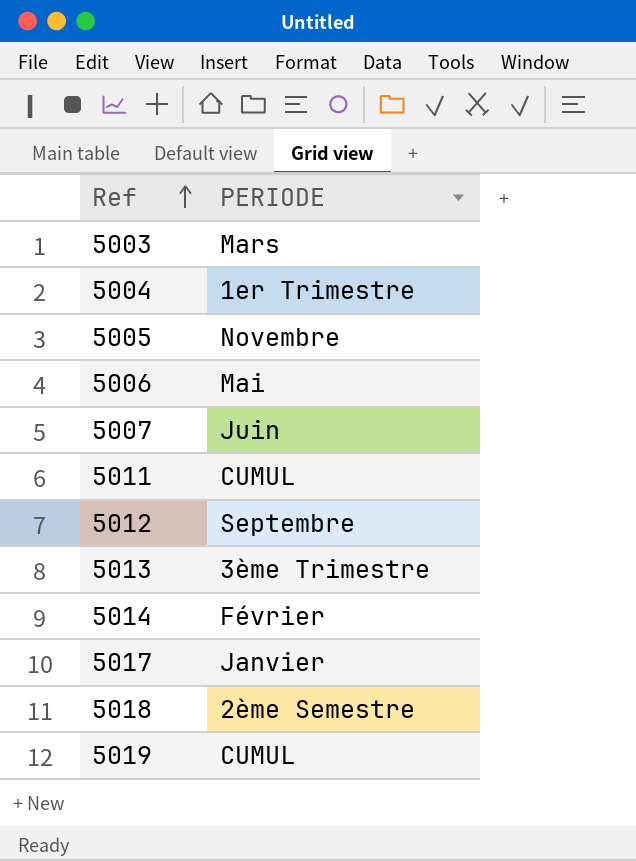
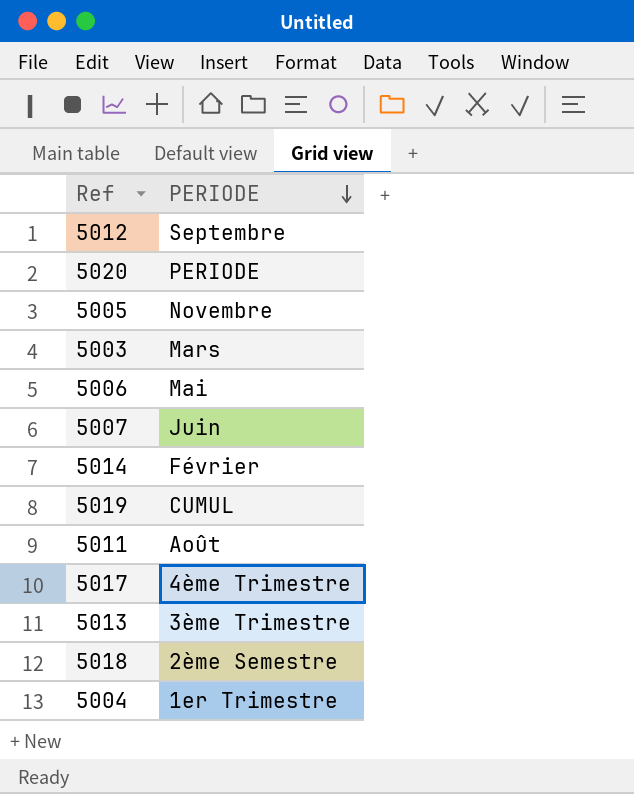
row order: Ref ascending -> PERIODE descending
row 5020: none -> PERIODE
5011 | PERIODE: CUMUL -> Août
5017 | PERIODE: Janvier -> 4ème Trimestre

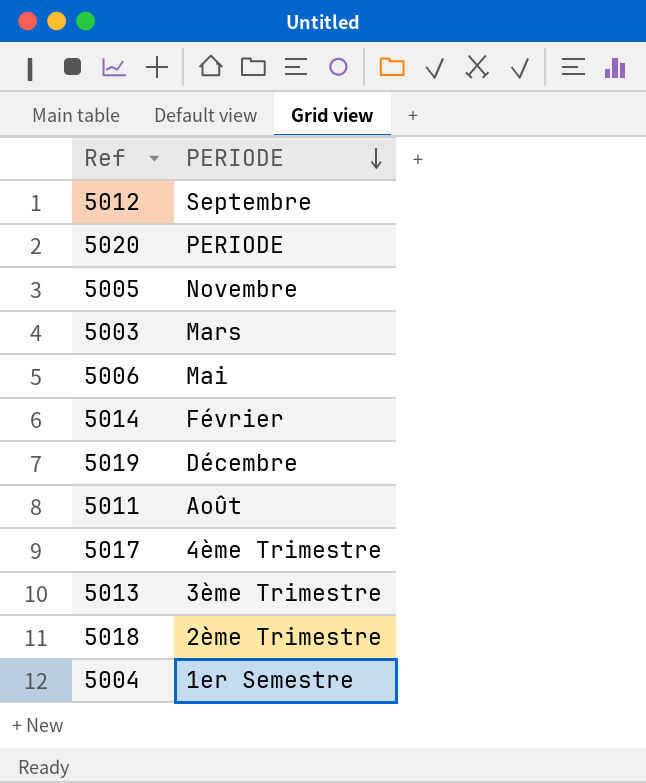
row 5007: Juin -> none
5019 | PERIODE: CUMUL -> Décembre
5018 | PERIODE: 2ème Semestre -> 2ème Trimestre
5004 | PERIODE: 1er Trimestre -> 1er Semestre

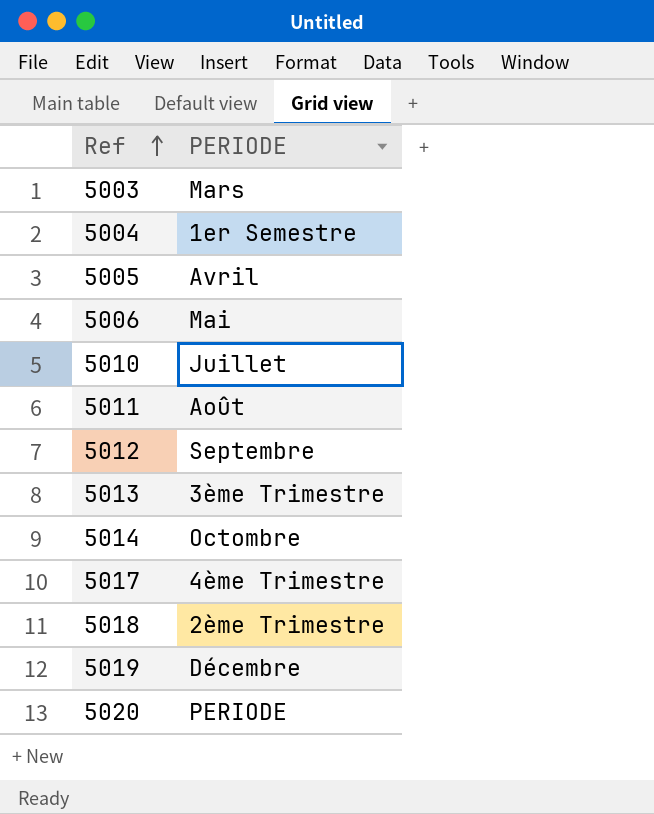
row order: PERIODE descending -> Ref ascending
5005 | PERIODE: Novembre -> Avril
row 5010: none -> Juillet
5014 | PERIODE: Février -> Octombre

